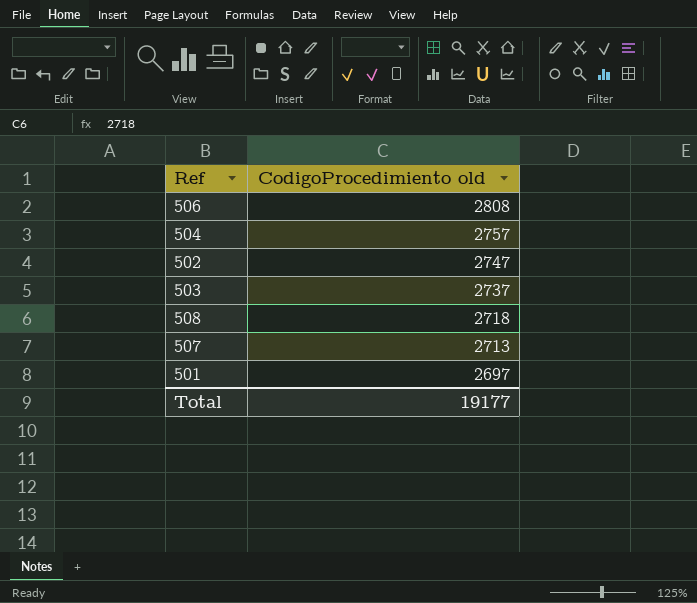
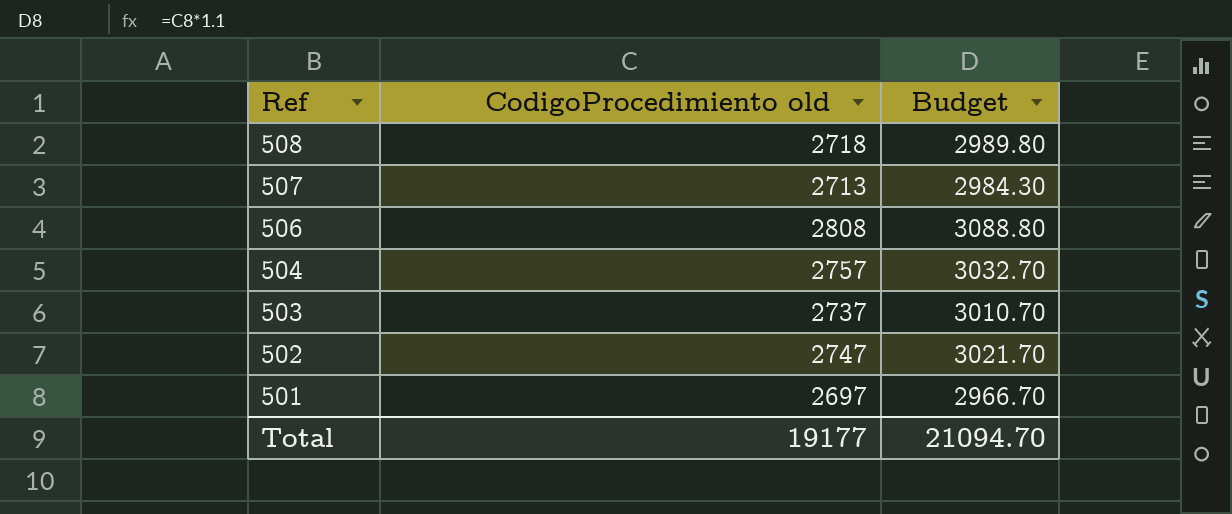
row order: CodigoProcedimiento old descending -> Ref descending
column Budget | formula: none -> [CodigoProcedimiento old] * 1.1

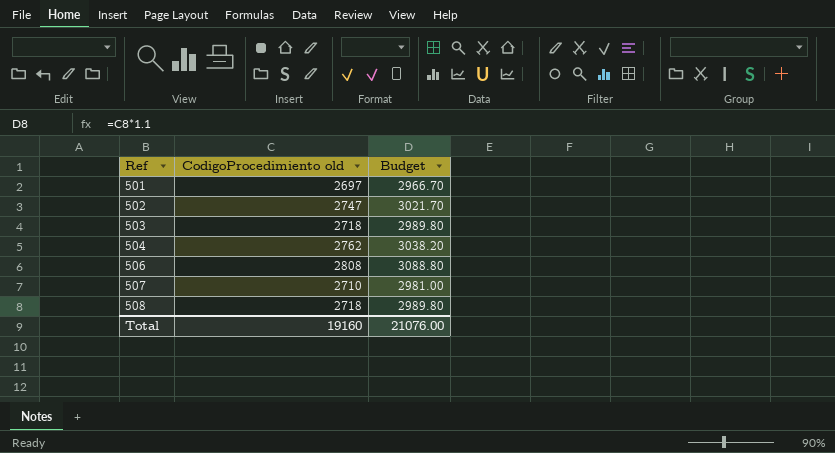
row order: Ref descending -> Ref ascending
503 | CodigoProcedimiento old: 2737 -> 2718
503 | Budget: 3010.70 -> 2989.80
504 | CodigoProcedimiento old: 2757 -> 2762
504 | Budget: 3032.70 -> 3038.20
507 | CodigoProcedimiento old: 2713 -> 2710
507 | Budget: 2984.30 -> 2981.00
Total | CodigoProcedimiento old: 19177 -> 19160
Total | Budget: 21094.70 -> 21076.00

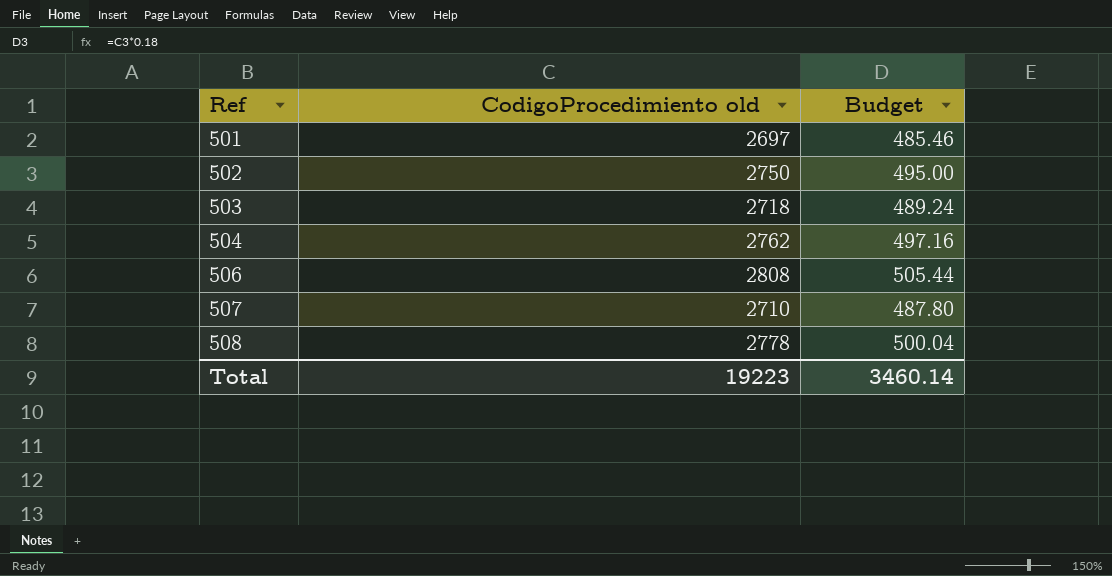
column Budget | formula: [CodigoProcedimiento old] * 1.1 -> [CodigoProcedimiento old] * 0.18
502 | CodigoProcedimiento old: 2747 -> 2750
508 | CodigoProcedimiento old: 2718 -> 2778
Total | CodigoProcedimiento old: 19160 -> 19223
Total | Budget: 21076.00 -> 3460.14

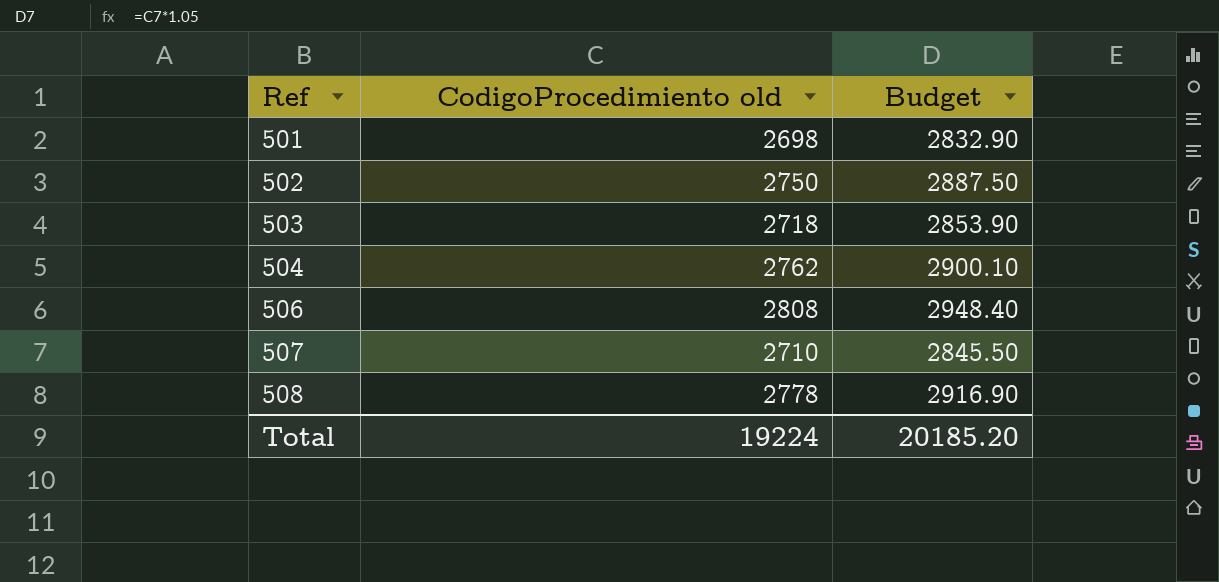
column Budget | formula: [CodigoProcedimiento old] * 0.18 -> [CodigoProcedimiento old] * 1.05
501 | CodigoProcedimiento old: 2697 -> 2698
Total | CodigoProcedimiento old: 19223 -> 19224
Total | Budget: 3460.14 -> 20185.20

